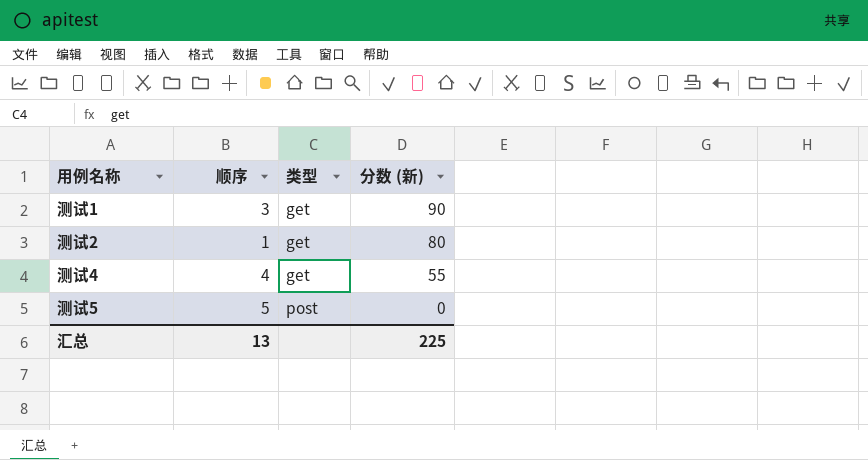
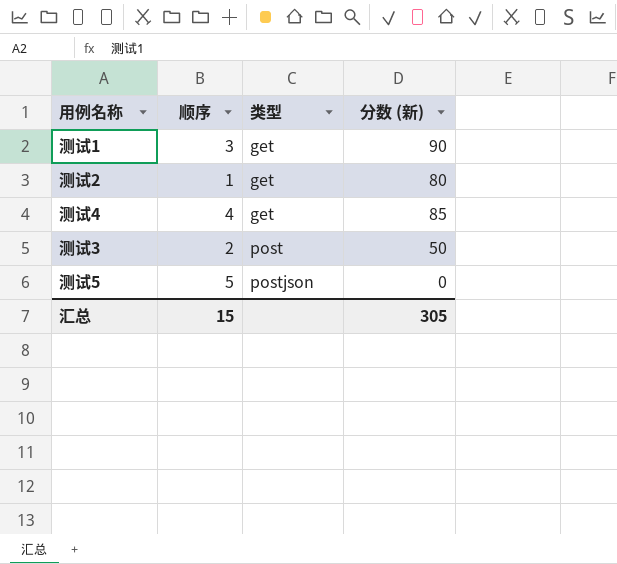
测试4 | 分数 (新): 55 -> 85
row 测试3: none -> 2 | post | 50
测试5 | 类型: post -> postjson
汇总 | 顺序: 13 -> 15
汇总 | 分数 (新): 225 -> 305

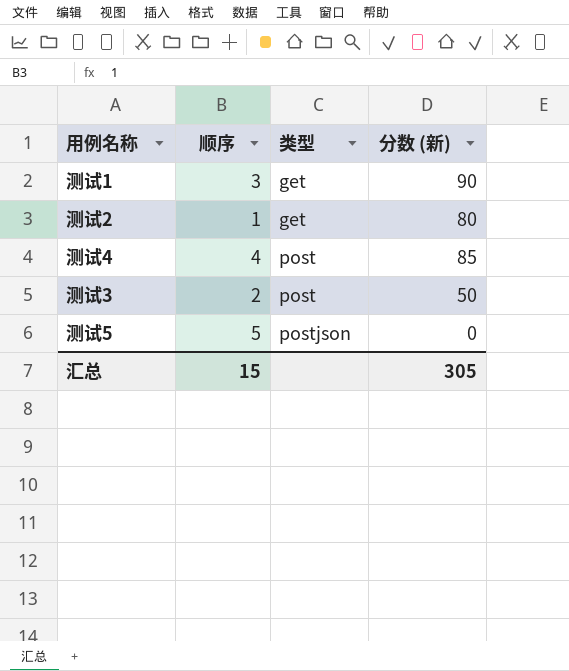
测试4 | 类型: get -> post

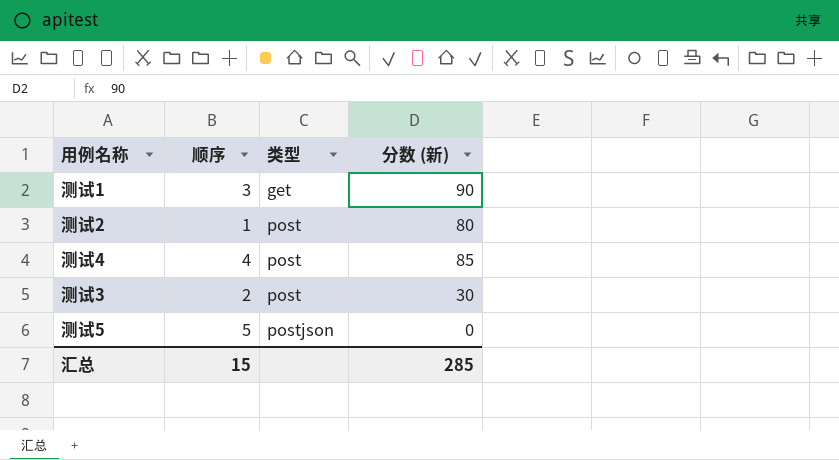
测试2 | 类型: get -> post
测试3 | 分数 (新): 50 -> 30
汇总 | 分数 (新): 305 -> 285

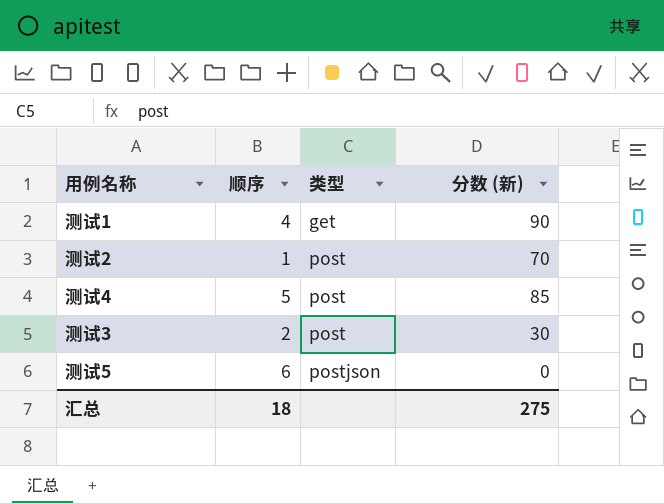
测试1 | 顺序: 3 -> 4
测试2 | 分数 (新): 80 -> 70
测试4 | 顺序: 4 -> 5
测试5 | 顺序: 5 -> 6
汇总 | 顺序: 15 -> 18
汇总 | 分数 (新): 285 -> 275

